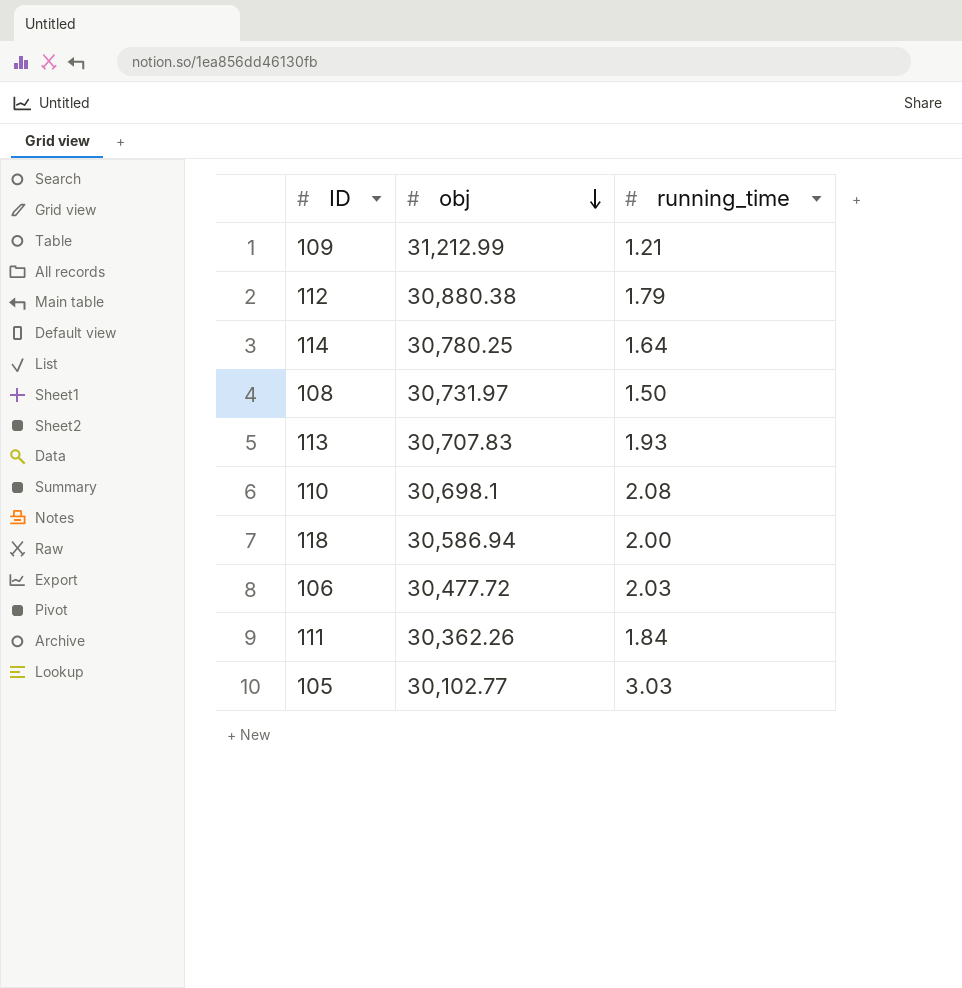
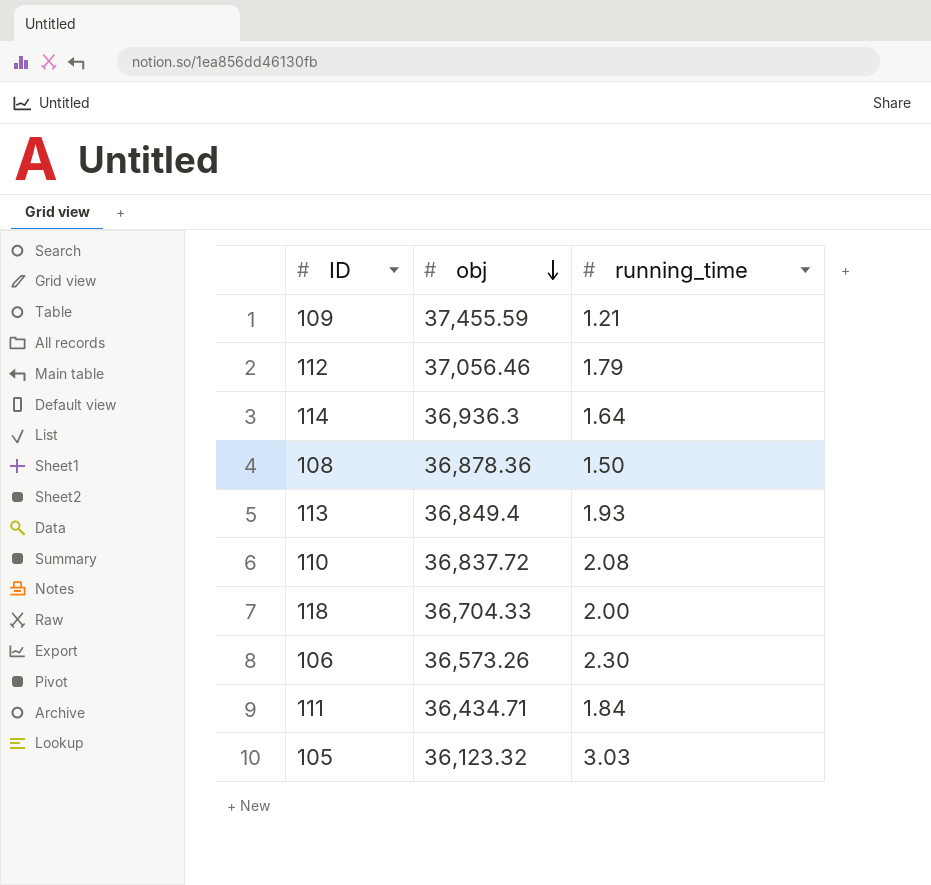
109 | obj: 31,212.99 -> 37,455.59
112 | obj: 30,880.38 -> 37,056.46
114 | obj: 30,780.25 -> 36,936.3
108 | obj: 30,731.97 -> 36,878.36
113 | obj: 30,707.83 -> 36,849.4
110 | obj: 30,698.1 -> 36,837.72
118 | obj: 30,586.94 -> 36,704.33
106 | obj: 30,477.72 -> 36,573.26
106 | running_time: 2.03 -> 2.30
111 | obj: 30,362.26 -> 36,434.71
105 | obj: 30,102.77 -> 36,123.32

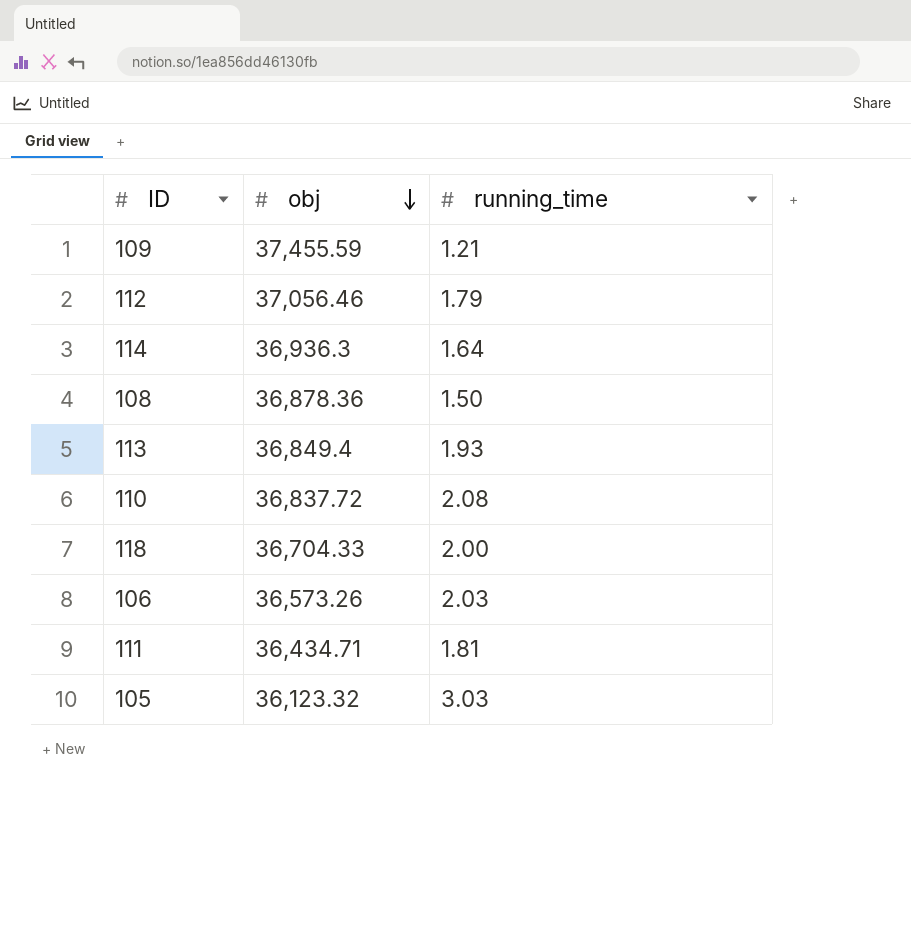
106 | running_time: 2.30 -> 2.03
111 | running_time: 1.84 -> 1.81

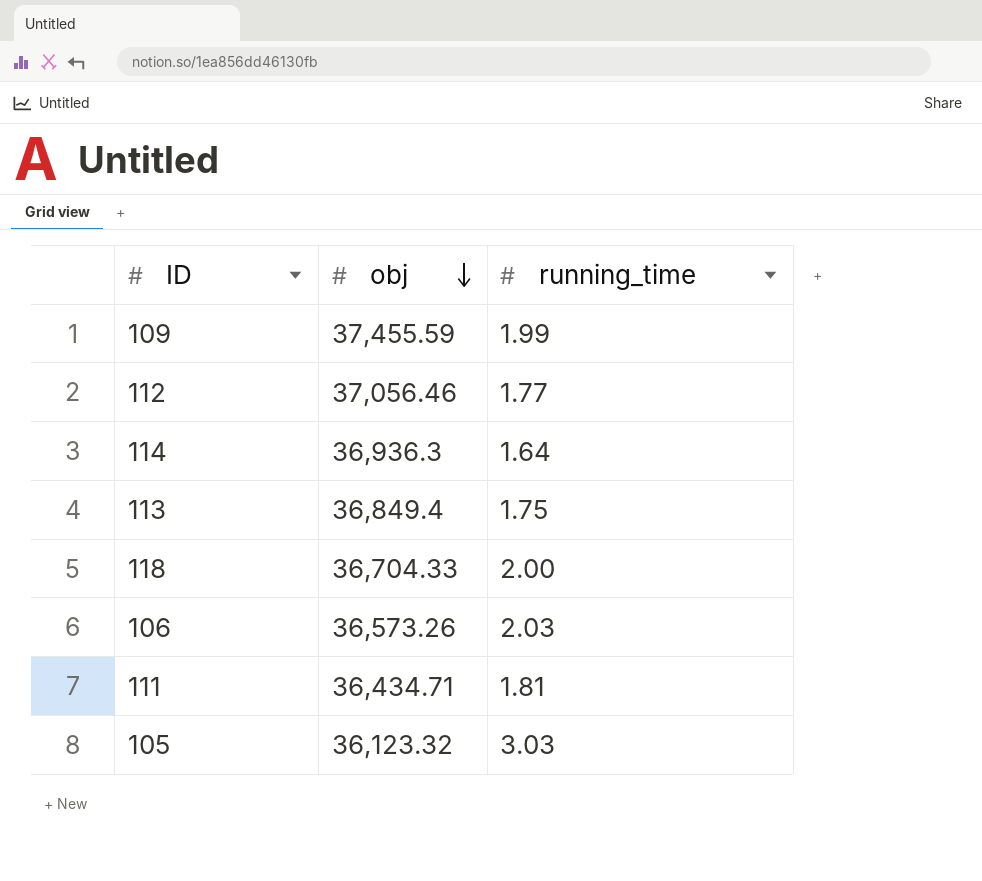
row 108: 36,878.36 | 1.50 -> none
row 110: 36,837.72 | 2.08 -> none
109 | running_time: 1.21 -> 1.99
112 | running_time: 1.79 -> 1.77
113 | running_time: 1.93 -> 1.75

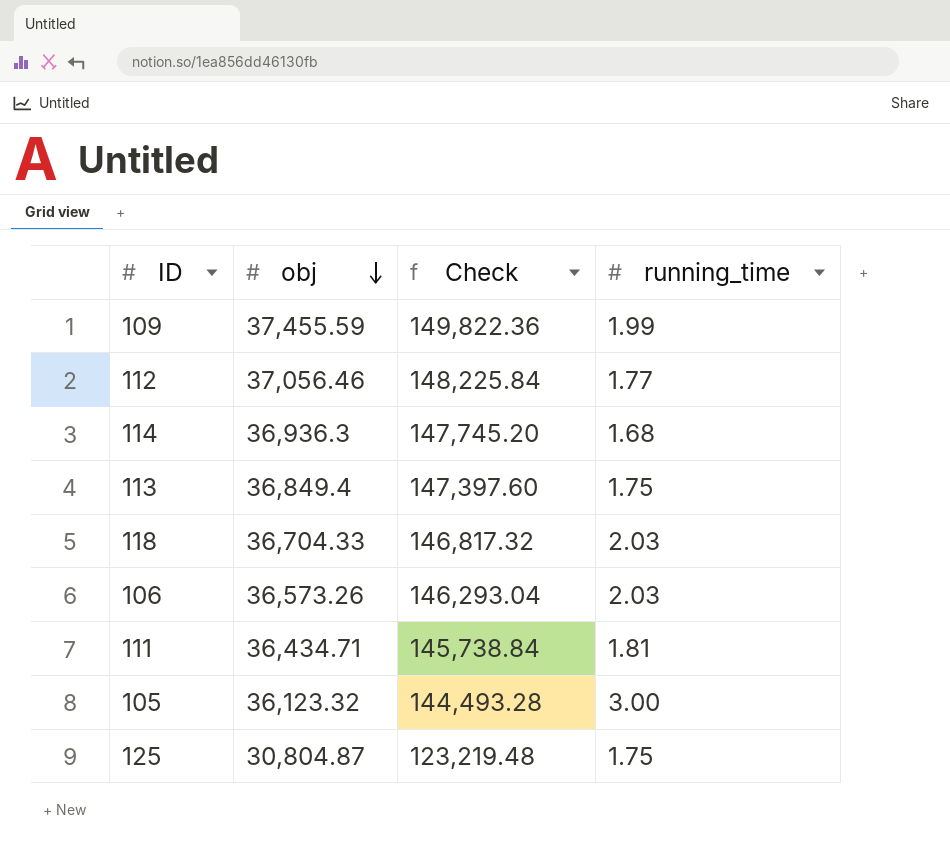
column Check | formula: none -> [obj] * 4
114 | running_time: 1.64 -> 1.68
118 | running_time: 2.00 -> 2.03
105 | running_time: 3.03 -> 3.00
row 125: none -> 30,804.87 | 123,219.48 | 1.75

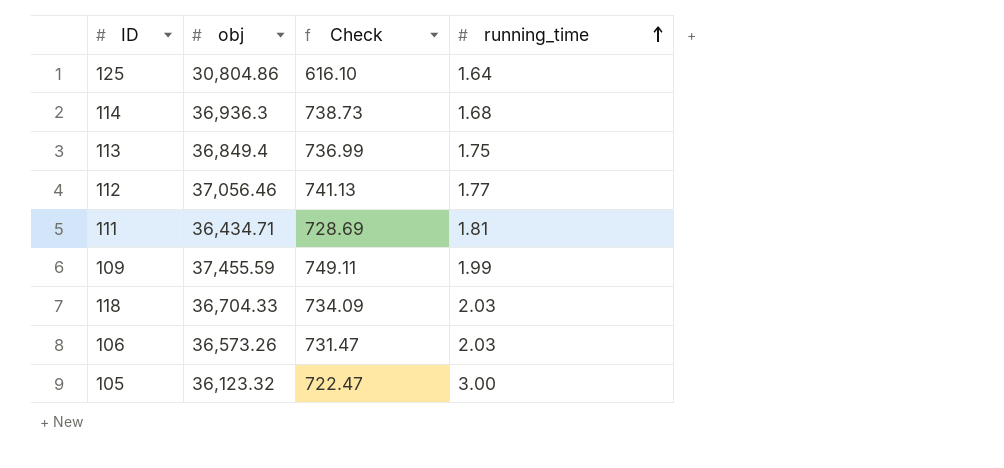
row order: obj descending -> running_time ascending
column Check | formula: [obj] * 4 -> [obj] * 0.02
125 | obj: 30,804.87 -> 30,804.86
125 | running_time: 1.75 -> 1.64

